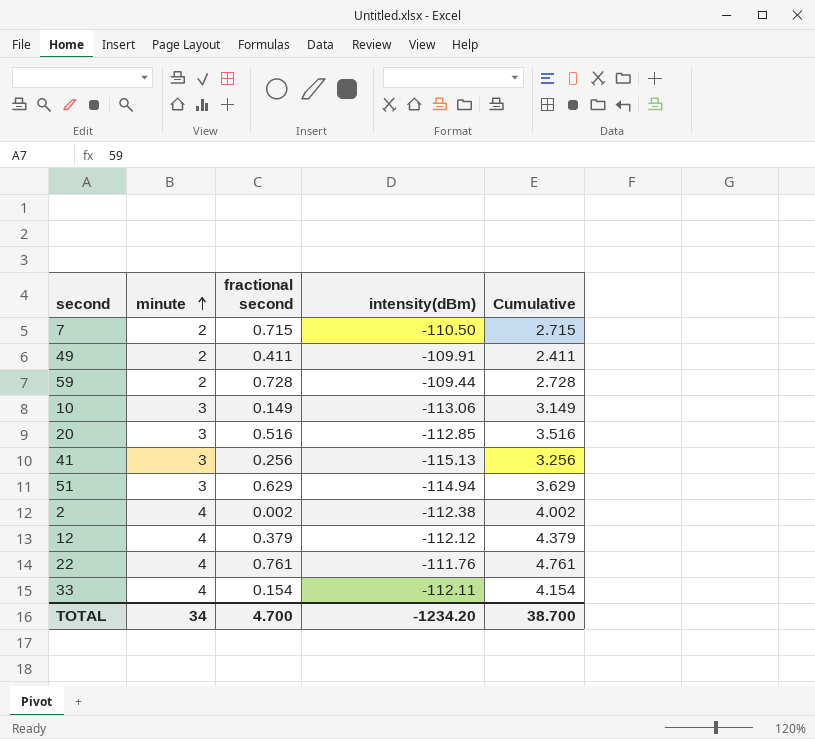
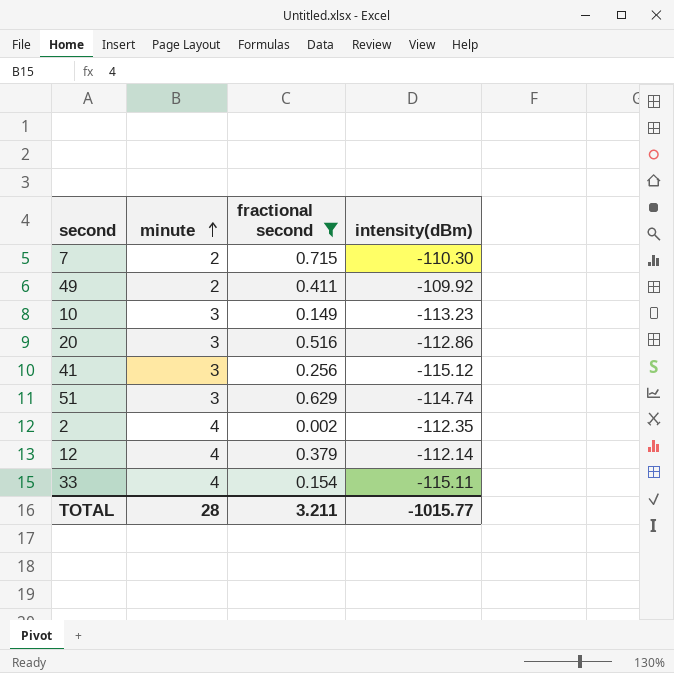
filter: none -> fractional second <= 0.715
column Cumulative | formula: [minute] + [fractional second] -> none
7 | intensity(dBm): -110.50 -> -110.30
49 | intensity(dBm): -109.91 -> -109.92
10 | intensity(dBm): -113.06 -> -113.23
20 | intensity(dBm): -112.85 -> -112.86
41 | intensity(dBm): -115.13 -> -115.12
51 | intensity(dBm): -114.94 -> -114.74
2 | intensity(dBm): -112.38 -> -112.35
12 | intensity(dBm): -112.12 -> -112.14
33 | intensity(dBm): -112.11 -> -115.11
TOTAL | minute: 34 -> 28
TOTAL | fractional second: 4.700 -> 3.211
TOTAL | intensity(dBm): -1234.20 -> -1015.77

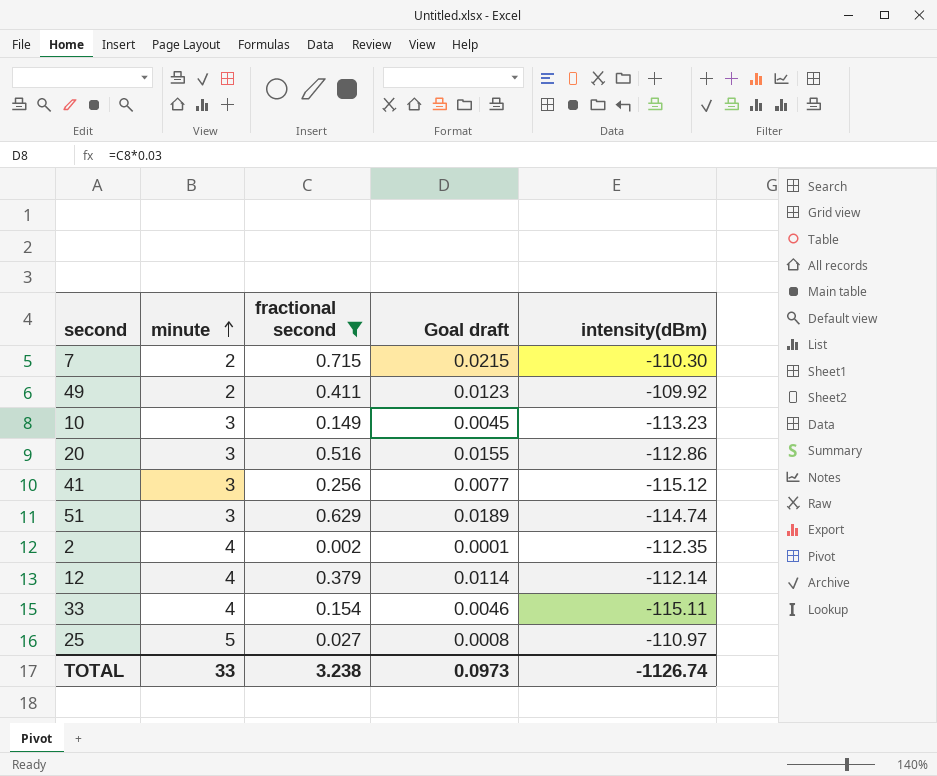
column Goal draft | formula: none -> [fractional second] * 0.03
row 25: none -> 5 | 0.027 | 0.0008 | -110.97
TOTAL | minute: 28 -> 33
TOTAL | fractional second: 3.211 -> 3.238
TOTAL | intensity(dBm): -1015.77 -> -1126.74

